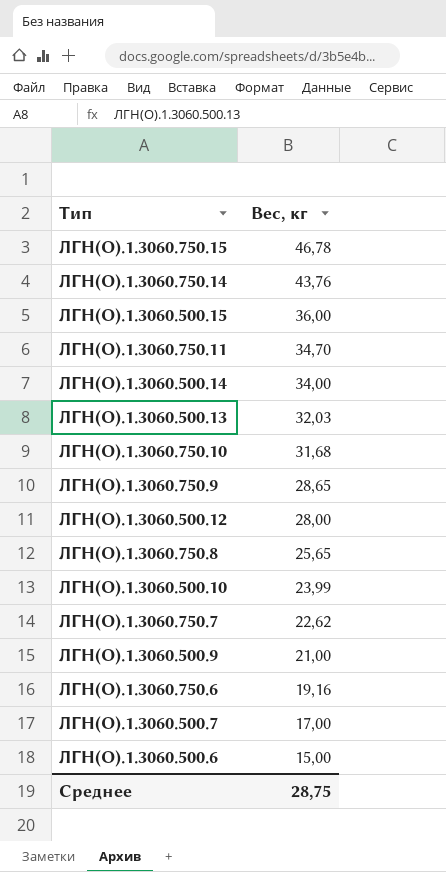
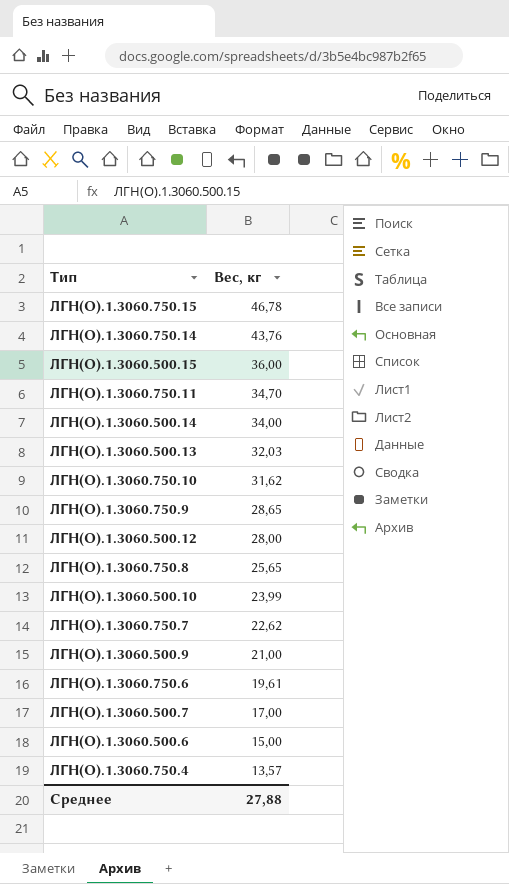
ЛГН(О).1.3060.750.10 | Вес, кг: 31,68 -> 31,62
ЛГН(О).1.3060.750.6 | Вес, кг: 19,16 -> 19,61
row ЛГН(О).1.3060.750.4: none -> 13,57
Среднее | Вес, кг: 28,75 -> 27,88

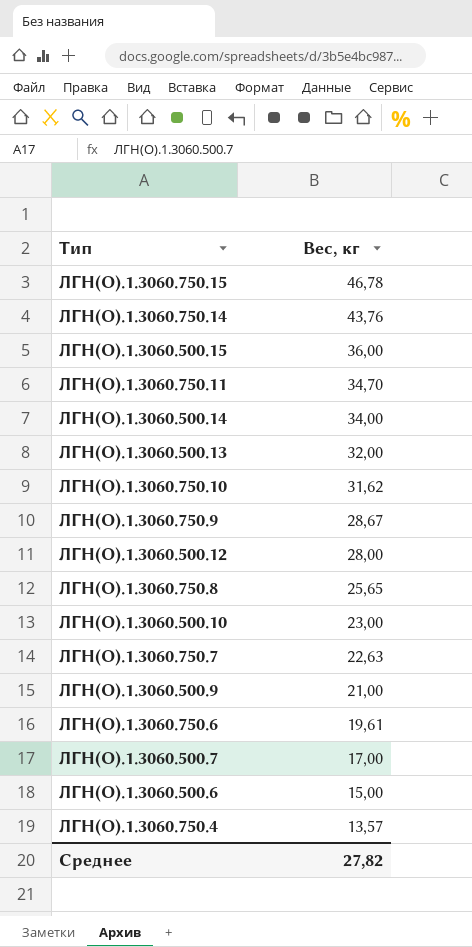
ЛГН(О).1.3060.500.13 | Вес, кг: 32,03 -> 32,00
ЛГН(О).1.3060.750.9 | Вес, кг: 28,65 -> 28,67
ЛГН(О).1.3060.500.10 | Вес, кг: 23,99 -> 23,00
ЛГН(О).1.3060.750.7 | Вес, кг: 22,62 -> 22,63
Среднее | Вес, кг: 27,88 -> 27,82

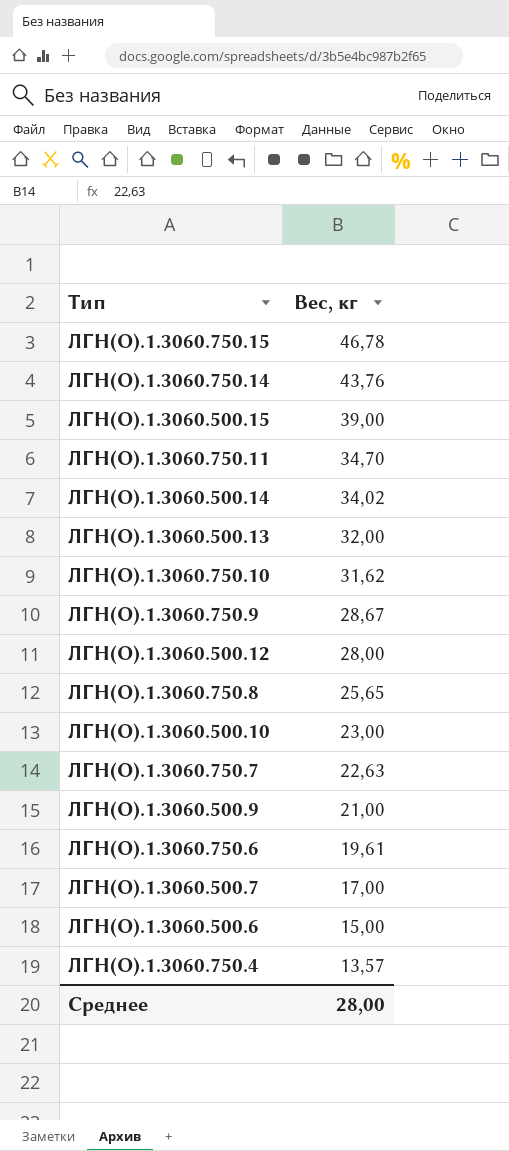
ЛГН(О).1.3060.500.15 | Вес, кг: 36,00 -> 39,00
ЛГН(О).1.3060.500.14 | Вес, кг: 34,00 -> 34,02
Среднее | Вес, кг: 27,82 -> 28,00

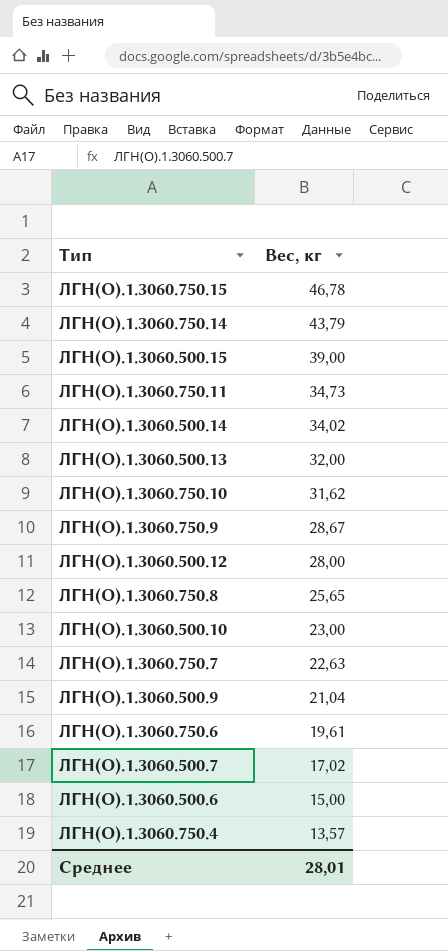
ЛГН(О).1.3060.750.14 | Вес, кг: 43,76 -> 43,79
ЛГН(О).1.3060.750.11 | Вес, кг: 34,70 -> 34,73
ЛГН(О).1.3060.500.9 | Вес, кг: 21,00 -> 21,04
ЛГН(О).1.3060.500.7 | Вес, кг: 17,00 -> 17,02
Среднее | Вес, кг: 28,00 -> 28,01

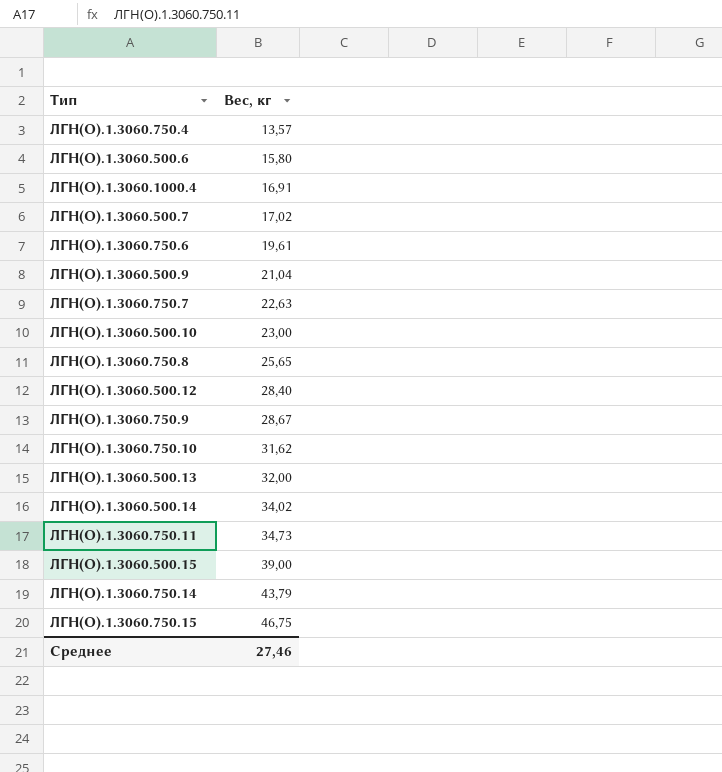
row order: Вес, кг descending -> Вес, кг ascending
ЛГН(О).1.3060.500.6 | Вес, кг: 15,00 -> 15,80
row ЛГН(О).1.3060.1000.4: none -> 16,91
ЛГН(О).1.3060.500.12 | Вес, кг: 28,00 -> 28,40
ЛГН(О).1.3060.750.15 | Вес, кг: 46,78 -> 46,75
Среднее | Вес, кг: 28,01 -> 27,46

